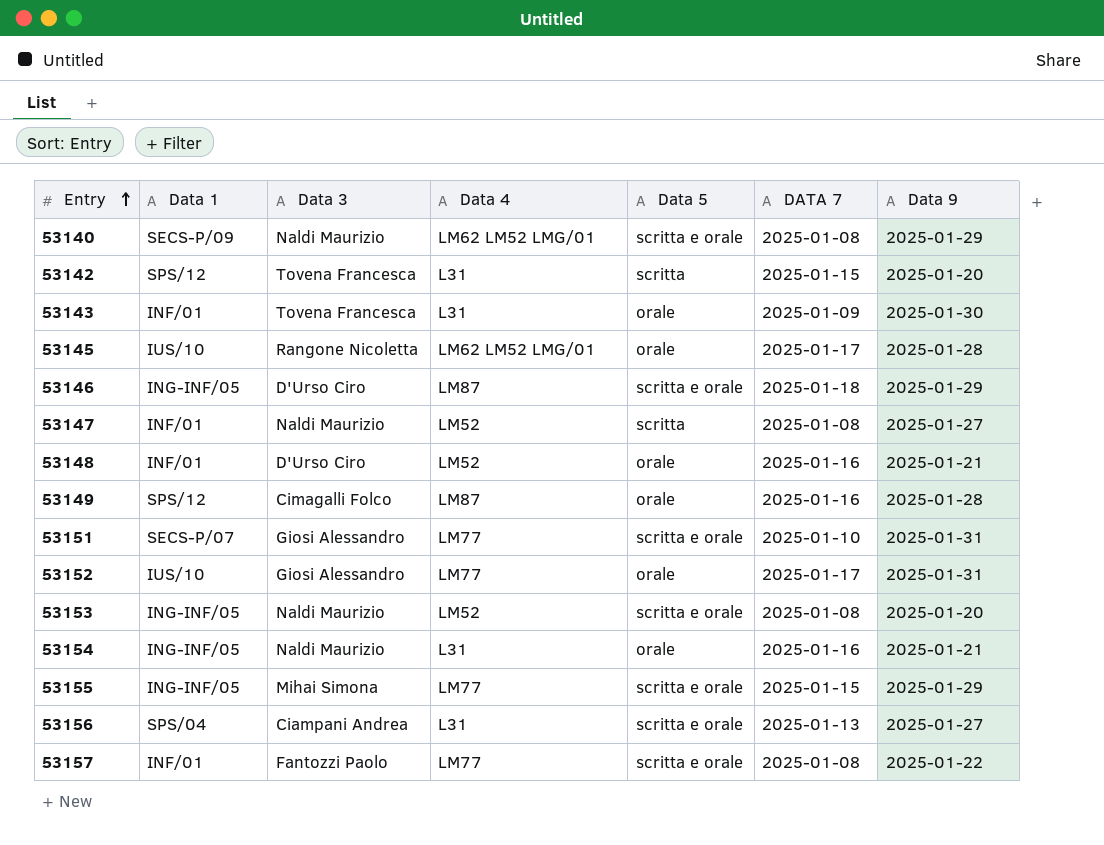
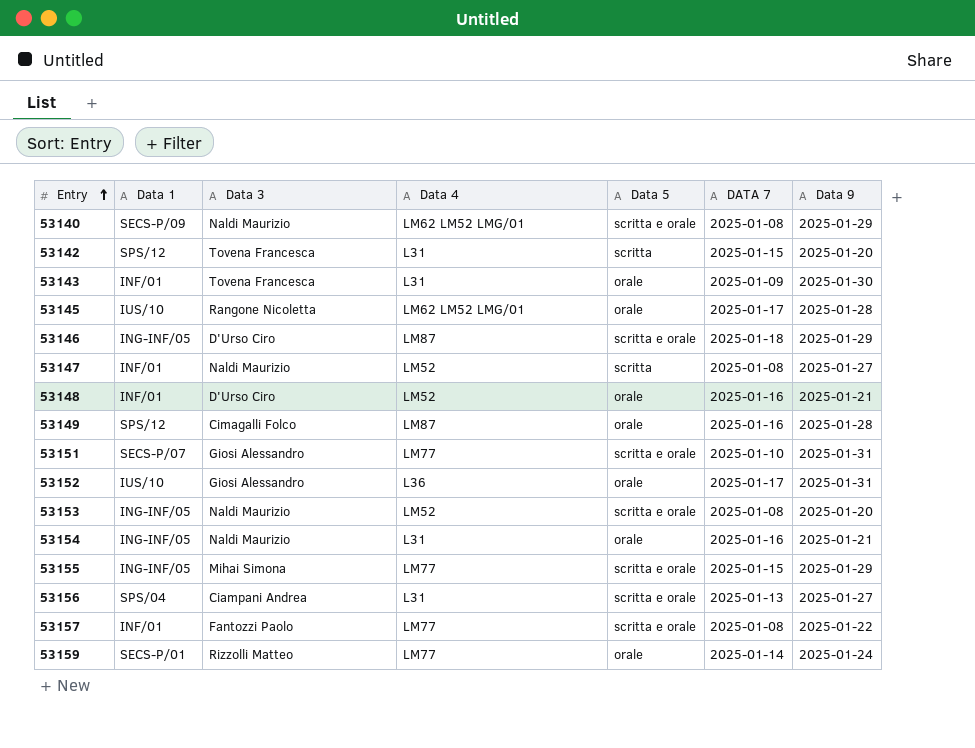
53152 | Data 4: LM77 -> L36
row 53159: none -> SECS-P/01 | Rizzolli Matteo | LM77 | orale | 2025-01-14 | 2025-01-24

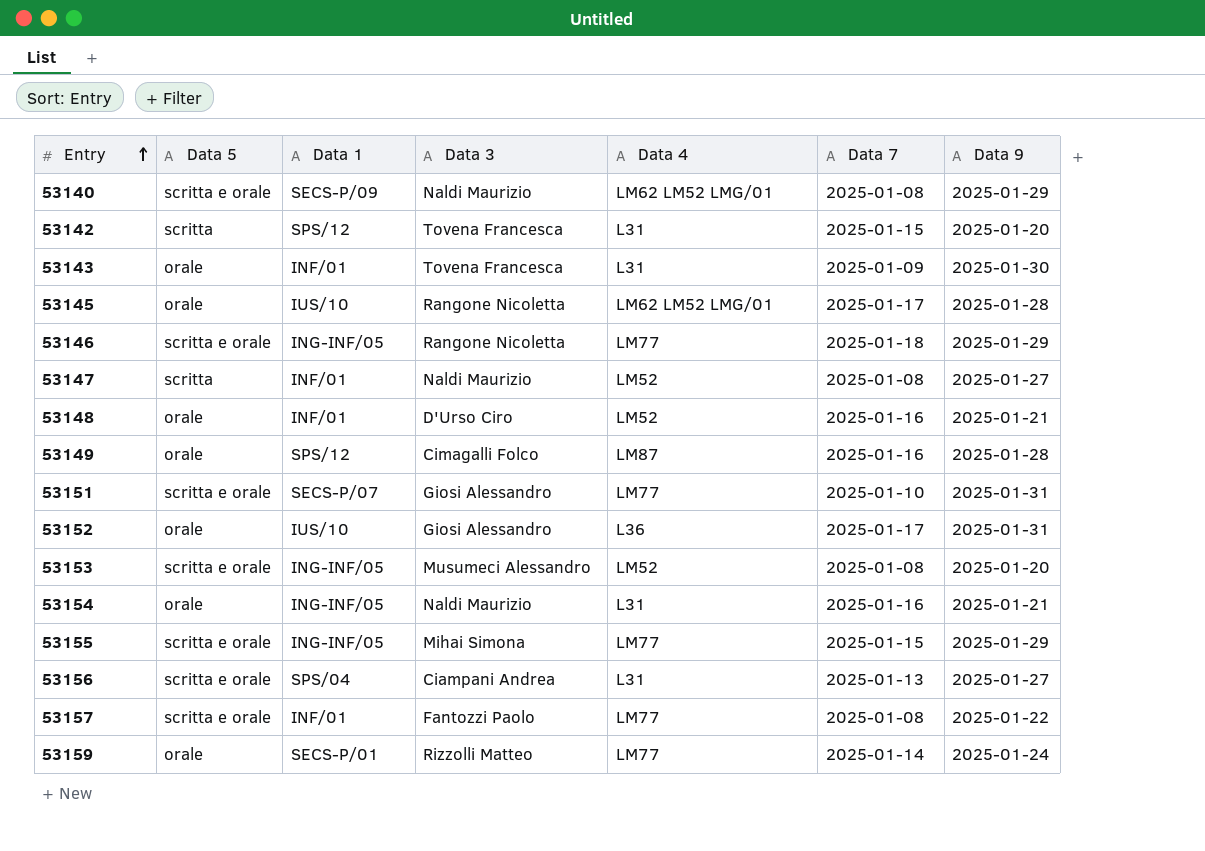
column Data 5 | position: 5 -> 2
column name: DATA 7 -> Data 7
53146 | Data 3: D'Urso Ciro -> Rangone Nicoletta
53146 | Data 4: LM87 -> LM77
53153 | Data 3: Naldi Maurizio -> Musumeci Alessandro

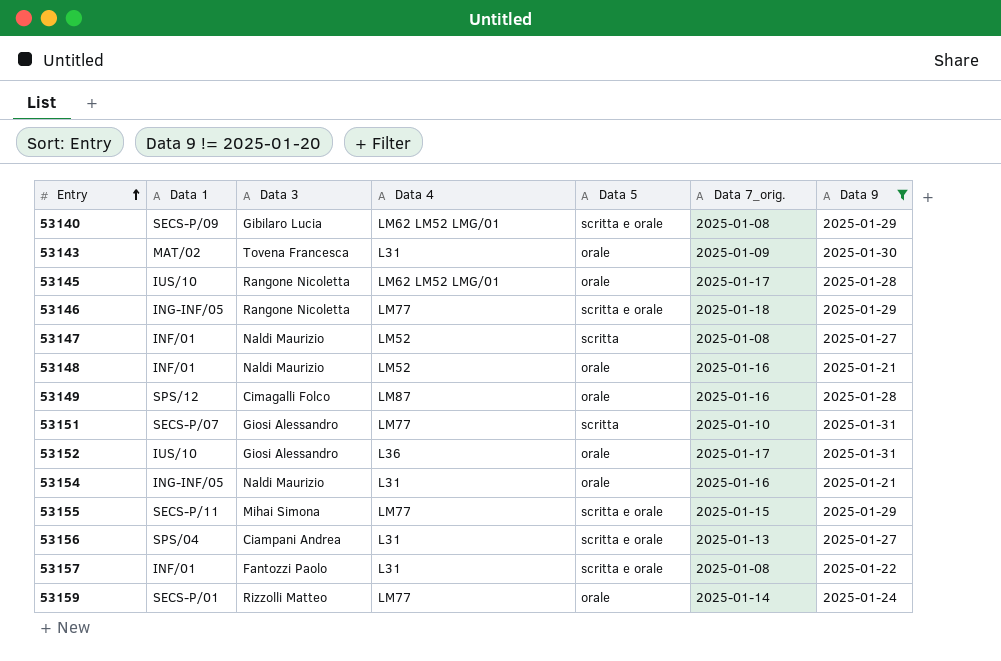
filter: none -> Data 9 != 2025-01-20
column Data 5 | position: 2 -> 5
column name: Data 7 -> Data 7_orig.
53140 | Data 3: Naldi Maurizio -> Gibilaro Lucia
53143 | Data 1: INF/01 -> MAT/02
53148 | Data 3: D'Urso Ciro -> Naldi Maurizio
53151 | Data 5: scritta e orale -> scritta
53155 | Data 1: ING-INF/05 -> SECS-P/11
53157 | Data 4: LM77 -> L31

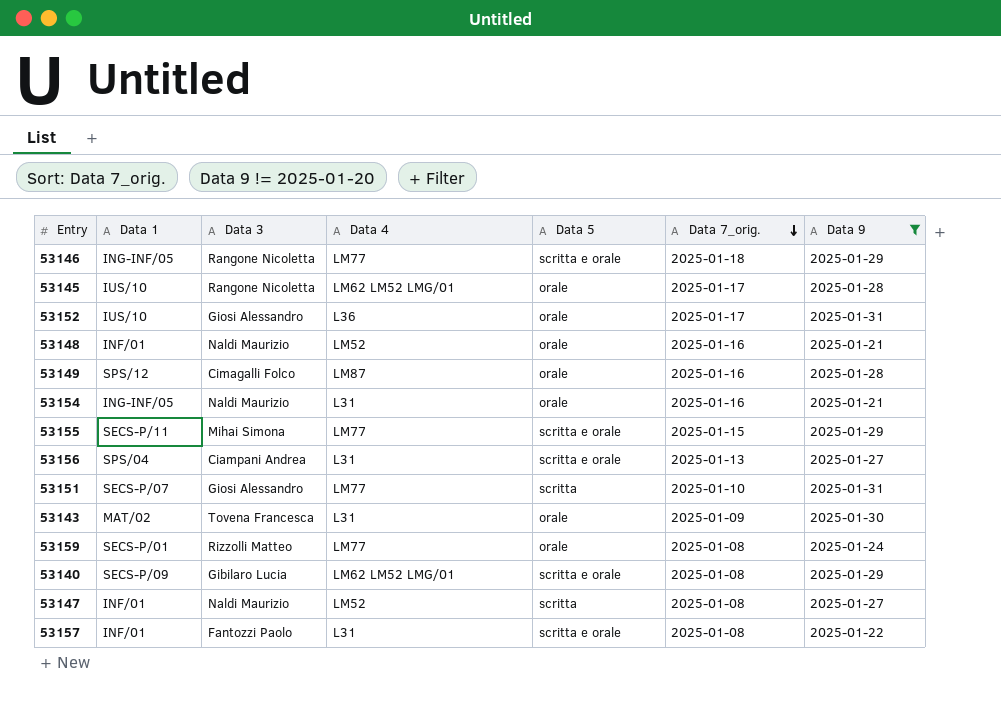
row order: Entry ascending -> Data 7_orig. descending
53159 | Data 7_orig.: 2025-01-14 -> 2025-01-08

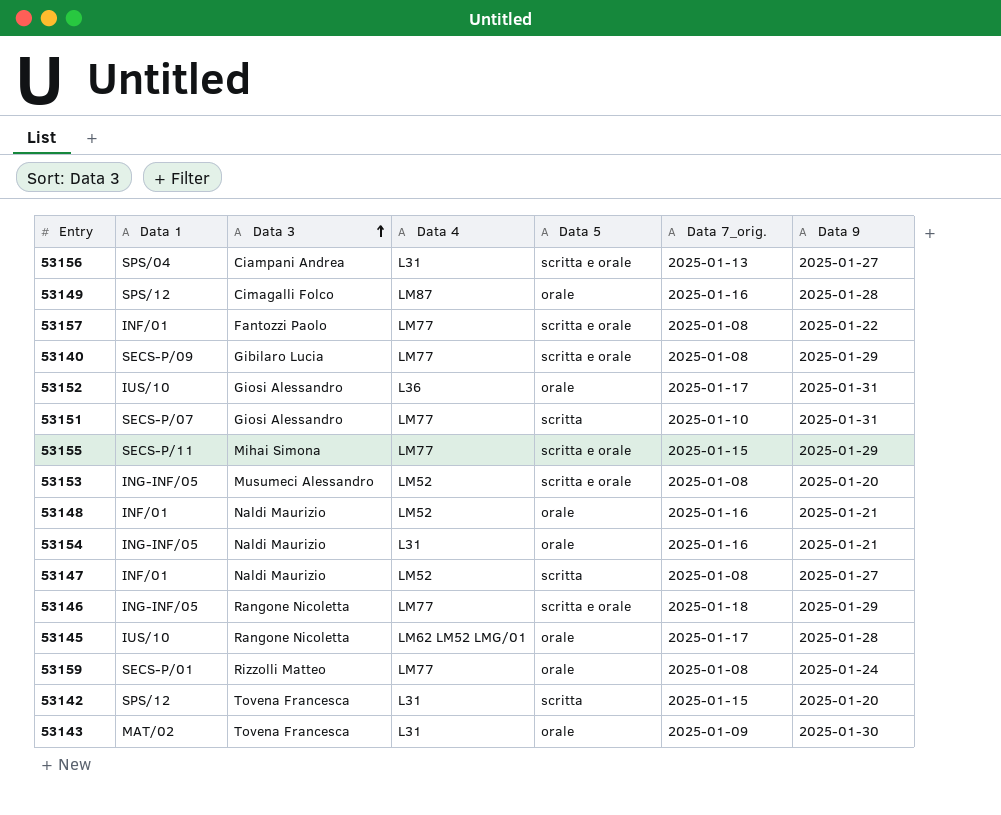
filter: Data 9 != 2025-01-20 -> none
row order: Data 7_orig. descending -> Data 3 ascending
53157 | Data 4: L31 -> LM77
53140 | Data 4: LM62 LM52 LMG/01 -> LM77

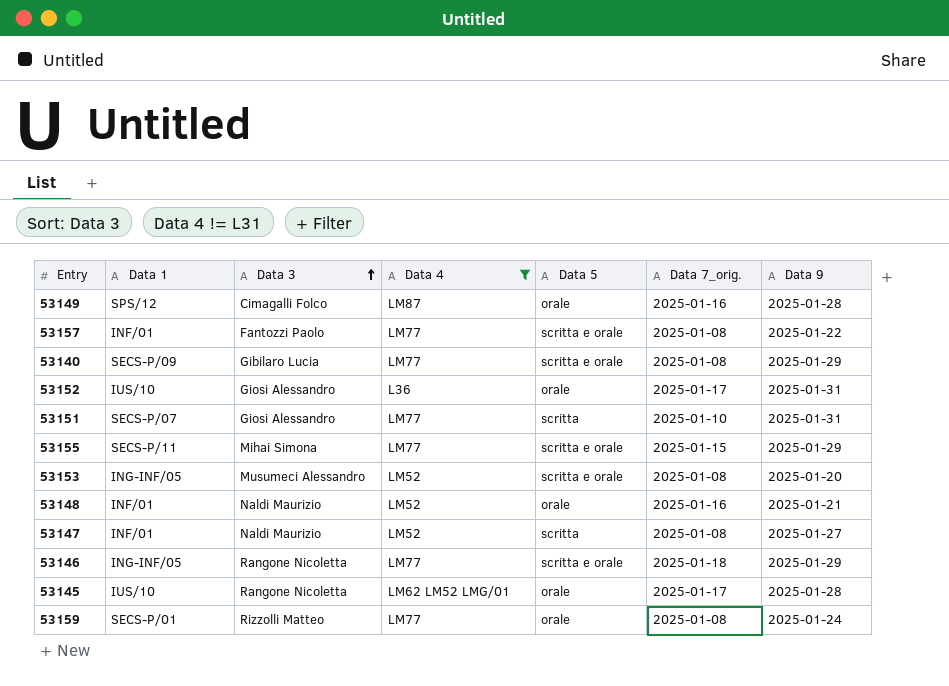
filter: none -> Data 4 != L31

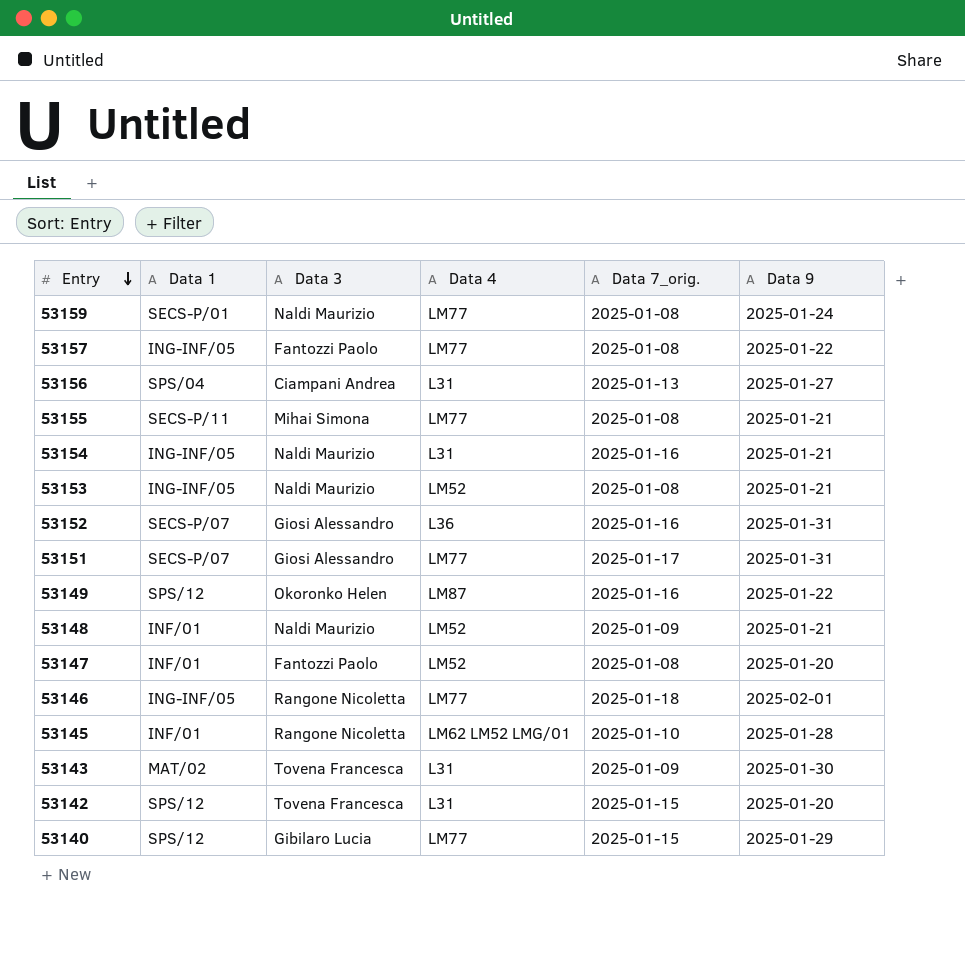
filter: Data 4 != L31 -> none
row order: Data 3 ascending -> Entry descending
column Data 5 | position: 5 -> none
53159 | Data 3: Rizzolli Matteo -> Naldi Maurizio
53157 | Data 1: INF/01 -> ING-INF/05
53155 | Data 7_orig.: 2025-01-15 -> 2025-01-08
53155 | Data 9: 2025-01-29 -> 2025-01-21
53153 | Data 3: Musumeci Alessandro -> Naldi Maurizio
53153 | Data 9: 2025-01-20 -> 2025-01-21
53152 | Data 1: IUS/10 -> SECS-P/07
53152 | Data 7_orig.: 2025-01-17 -> 2025-01-16
53151 | Data 7_orig.: 2025-01-10 -> 2025-01-17
53149 | Data 3: Cimagalli Folco -> Okoronko Helen
53149 | Data 9: 2025-01-28 -> 2025-01-22
53148 | Data 7_orig.: 2025-01-16 -> 2025-01-09
53147 | Data 3: Naldi Maurizio -> Fantozzi Paolo
53147 | Data 9: 2025-01-27 -> 2025-01-20
53146 | Data 9: 2025-01-29 -> 2025-02-01
53145 | Data 1: IUS/10 -> INF/01
53145 | Data 7_orig.: 2025-01-17 -> 2025-01-10
53140 | Data 1: SECS-P/09 -> SPS/12
53140 | Data 7_orig.: 2025-01-08 -> 2025-01-15

